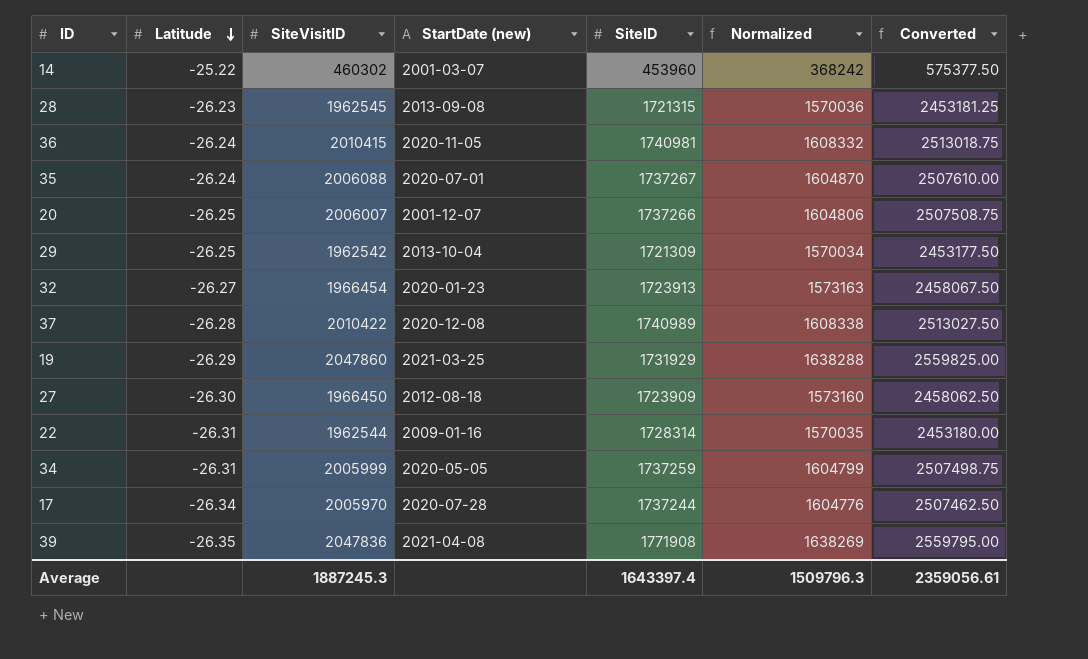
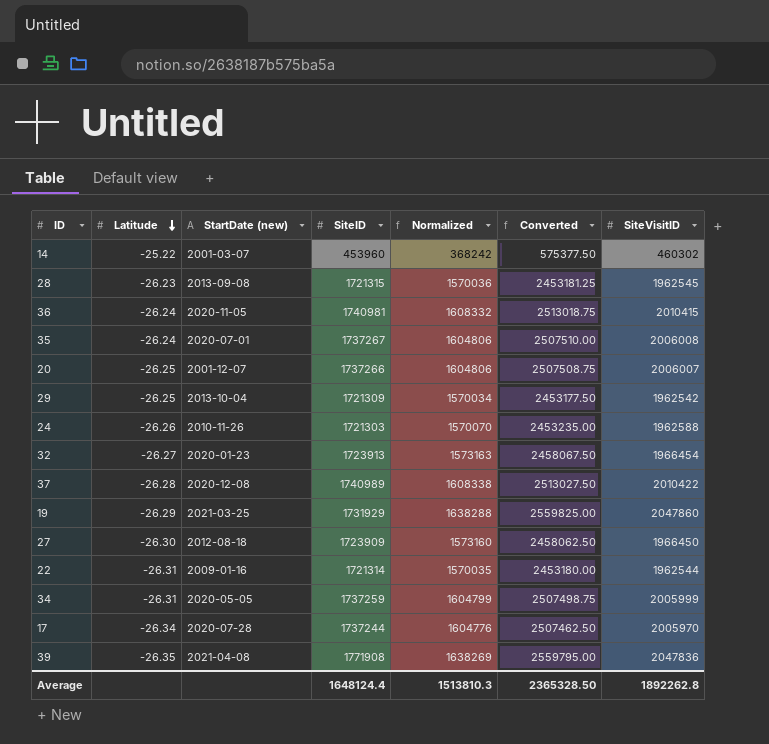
column SiteVisitID | position: 3 -> 7
35 | Normalized: 1604870 -> 1604806
35 | Converted: 2507610.00 -> 2507510.00
35 | SiteVisitID: 2006088 -> 2006008
row 24: none -> -26.26 | 2010-11-26 | 1721303 | 1570070 | 2453235.00 | 1962588
22 | SiteID: 1728314 -> 1721314
Average | SiteID: 1643397.4 -> 1648124.4
Average | Normalized: 1509796.3 -> 1513810.3
Average | Converted: 2359056.61 -> 2365328.50
Average | SiteVisitID: 1887245.3 -> 1892262.8

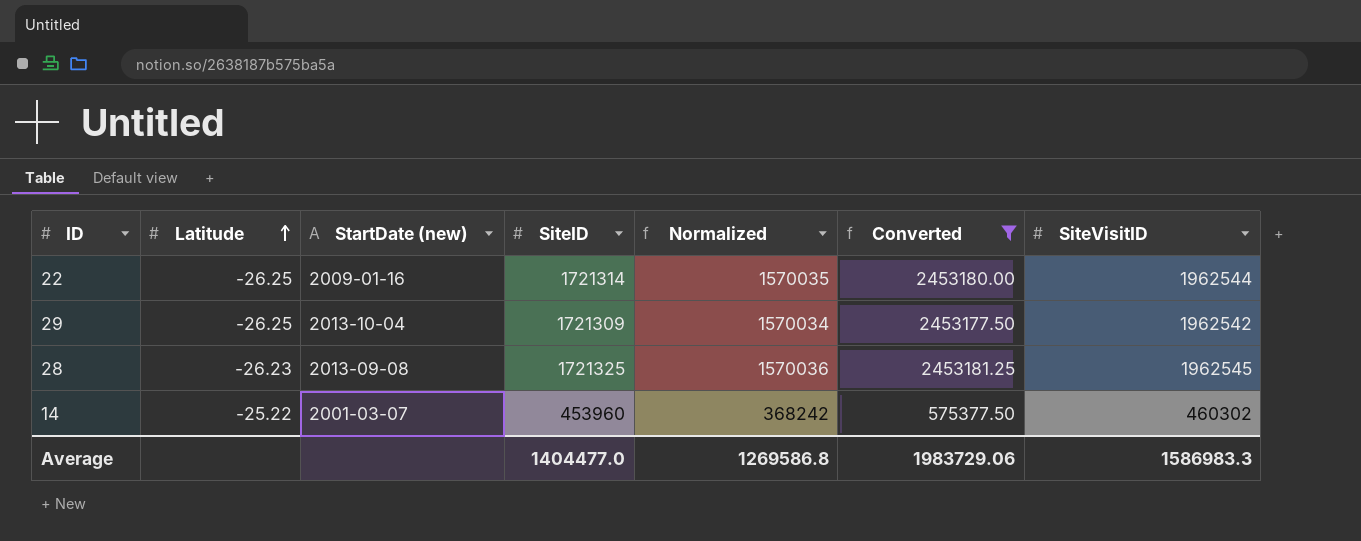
filter: none -> Converted <= 2453181.25
row order: Latitude descending -> Latitude ascending
22 | Latitude: -26.31 -> -26.25
28 | SiteID: 1721315 -> 1721325
Average | SiteID: 1648124.4 -> 1404477.0
Average | Normalized: 1513810.3 -> 1269586.8
Average | Converted: 2365328.50 -> 1983729.06
Average | SiteVisitID: 1892262.8 -> 1586983.3

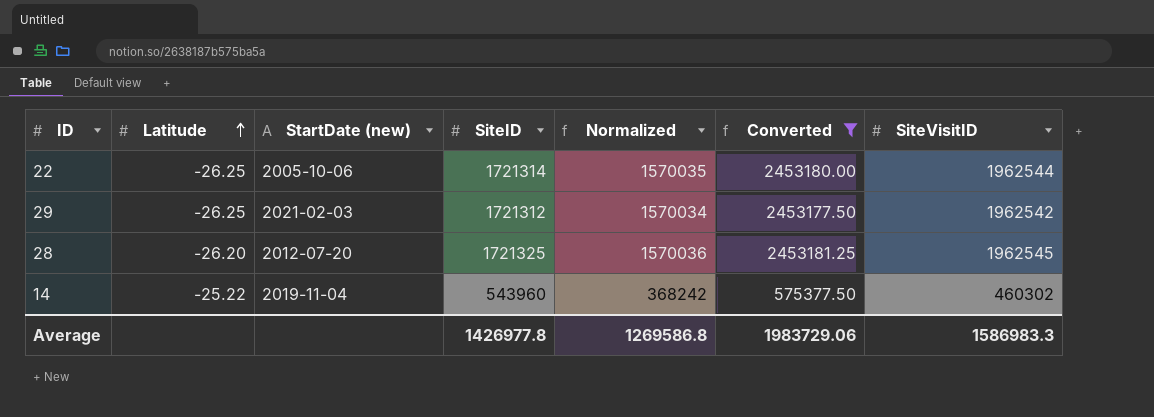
22 | StartDate (new): 2009-01-16 -> 2005-10-06
29 | StartDate (new): 2013-10-04 -> 2021-02-03
29 | SiteID: 1721309 -> 1721312
28 | Latitude: -26.23 -> -26.20
28 | StartDate (new): 2013-09-08 -> 2012-07-20
14 | StartDate (new): 2001-03-07 -> 2019-11-04
14 | SiteID: 453960 -> 543960
Average | SiteID: 1404477.0 -> 1426977.8

